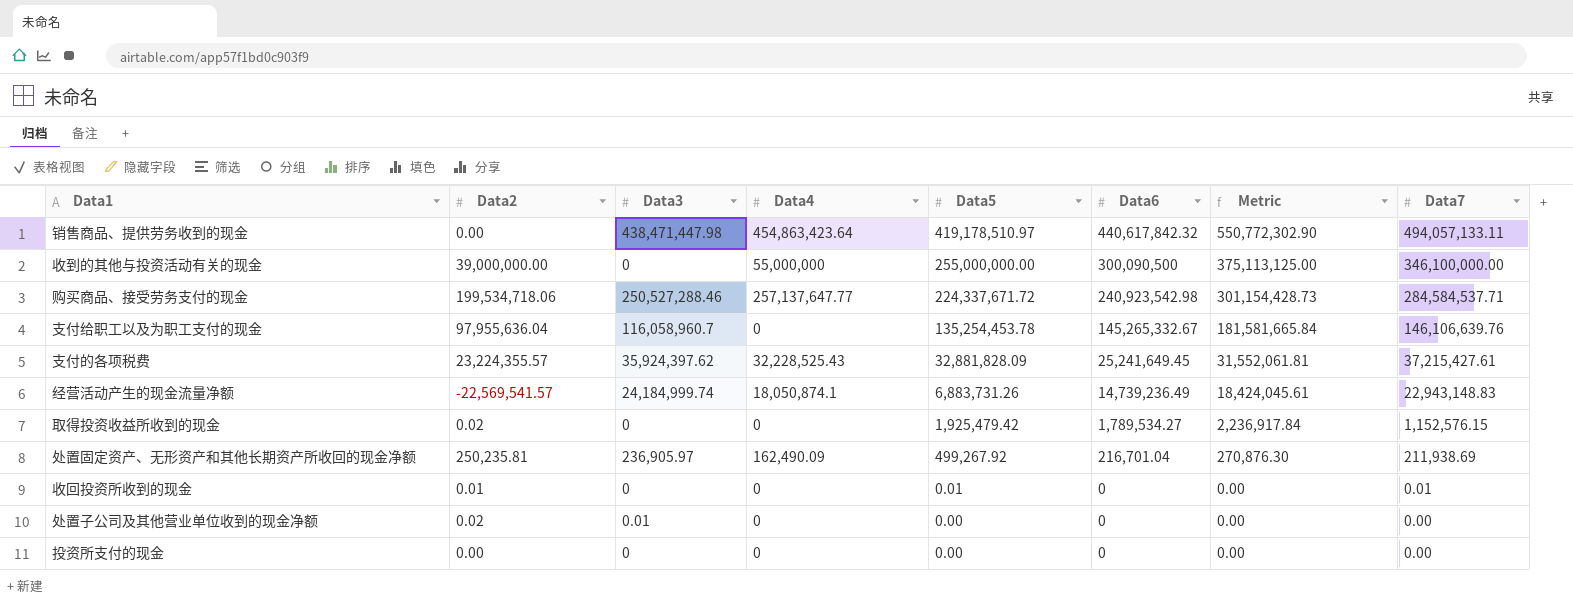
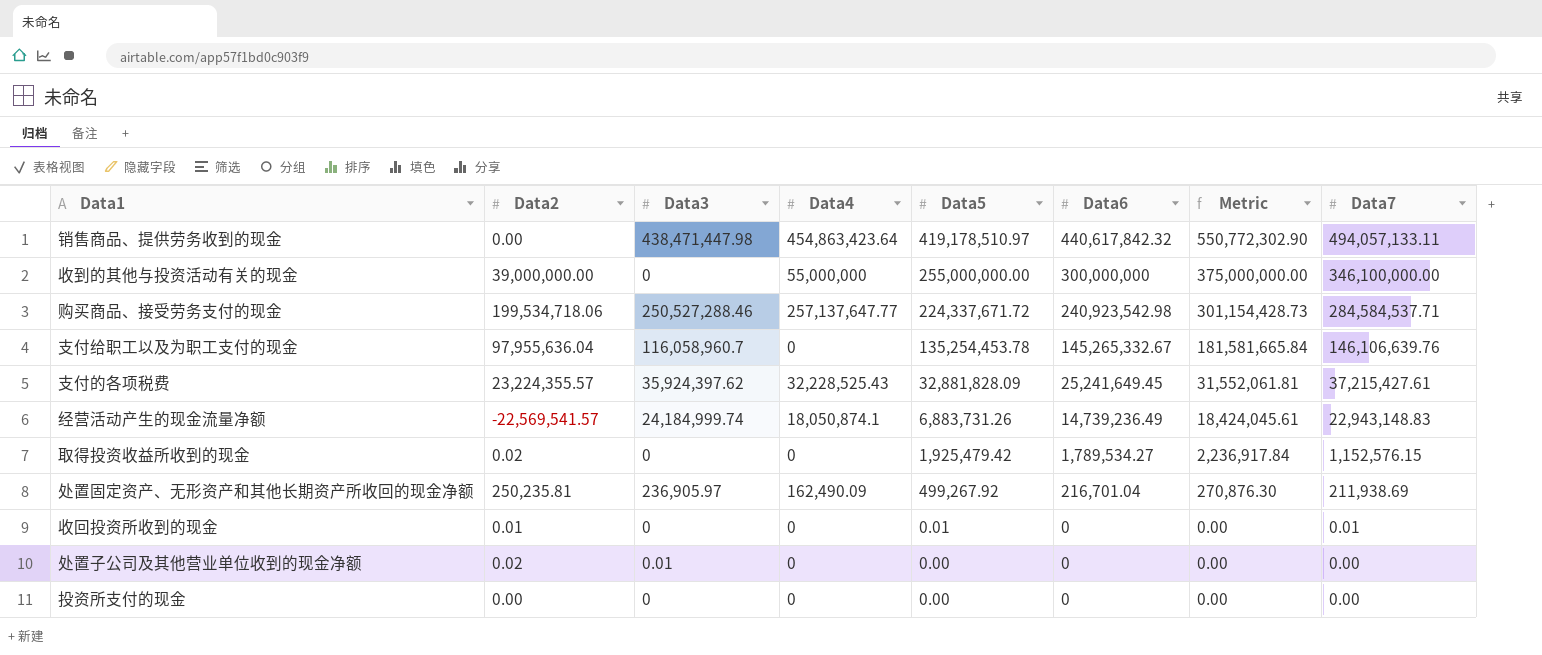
收到的其他与投资活动有关的现金 | Data6: 300,090,500 -> 300,000,000
收到的其他与投资活动有关的现金 | Metric: 375,113,125.00 -> 375,000,000.00

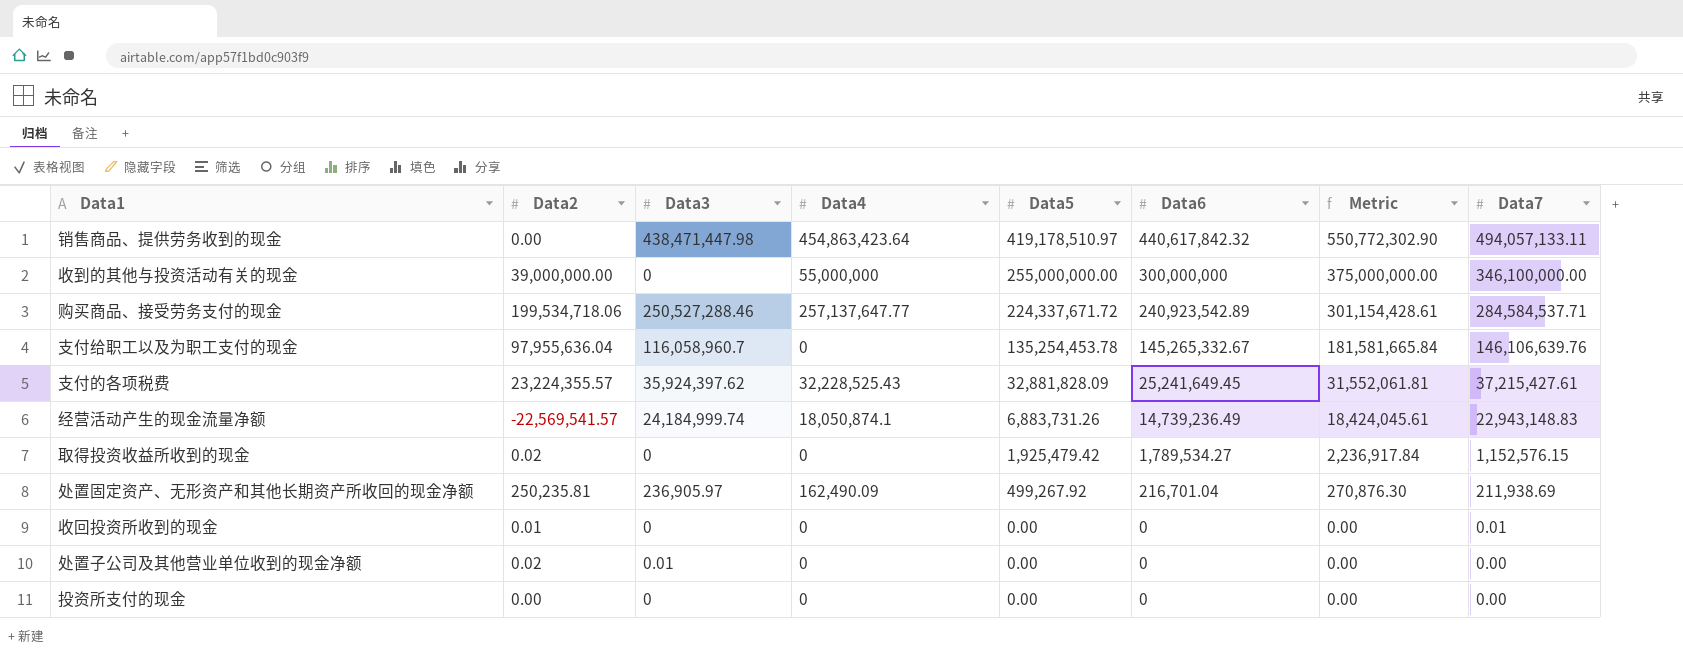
购买商品、接受劳务支付的现金 | Data6: 240,923,542.98 -> 240,923,542.89
购买商品、接受劳务支付的现金 | Metric: 301,154,428.73 -> 301,154,428.61
收回投资所收到的现金 | Data5: 0.01 -> 0.00

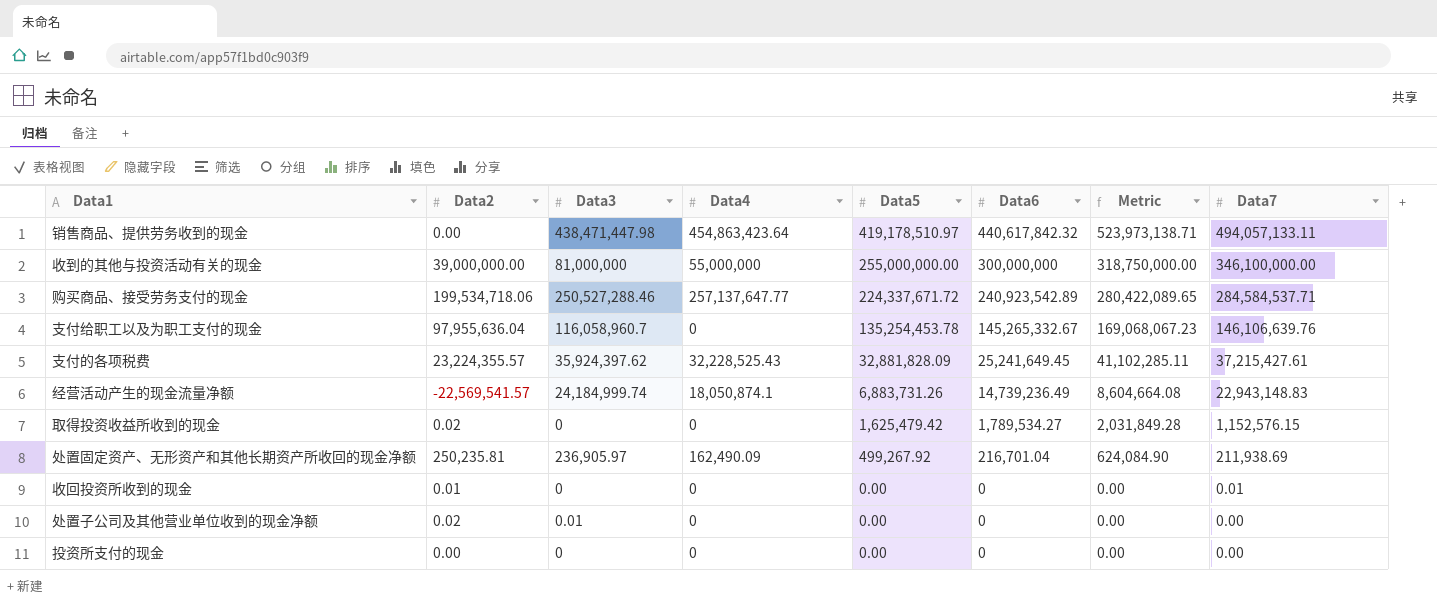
column Metric | formula: [Data6] * 1.25 -> [Data5] * 1.25
收到的其他与投资活动有关的现金 | Data3: 0 -> 81,000,000
取得投资收益所收到的现金 | Data5: 1,925,479.42 -> 1,625,479.42

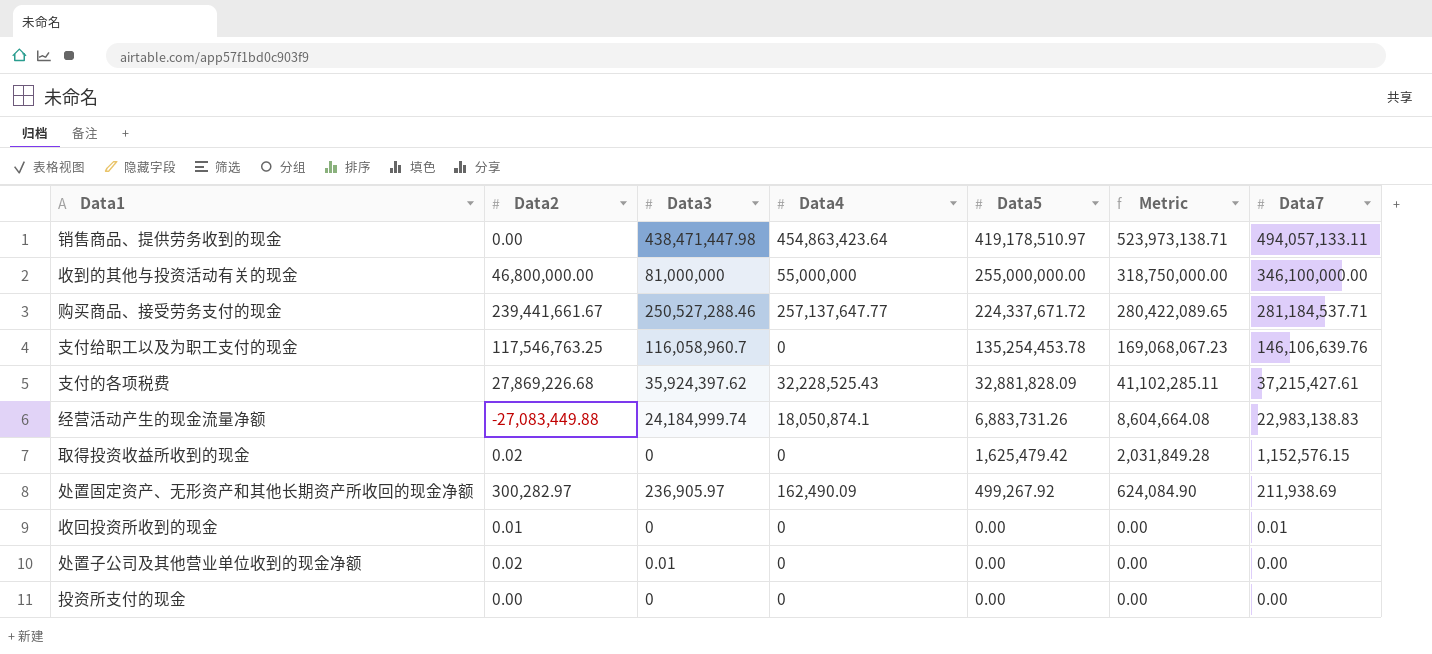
column Data6 | position: 6 -> none
收到的其他与投资活动有关的现金 | Data2: 39,000,000.00 -> 46,800,000.00
购买商品、接受劳务支付的现金 | Data2: 199,534,718.06 -> 239,441,661.67
购买商品、接受劳务支付的现金 | Data7: 284,584,537.71 -> 281,184,537.71
支付给职工以及为职工支付的现金 | Data2: 97,955,636.04 -> 117,546,763.25
支付的各项税费 | Data2: 23,224,355.57 -> 27,869,226.68
经营活动产生的现金流量净额 | Data2: -22,569,541.57 -> -27,083,449.88
经营活动产生的现金流量净额 | Data7: 22,943,148.83 -> 22,983,138.83
处置固定资产、无形资产和其他长期资产所收回的现金净额 | Data2: 250,235.81 -> 300,282.97

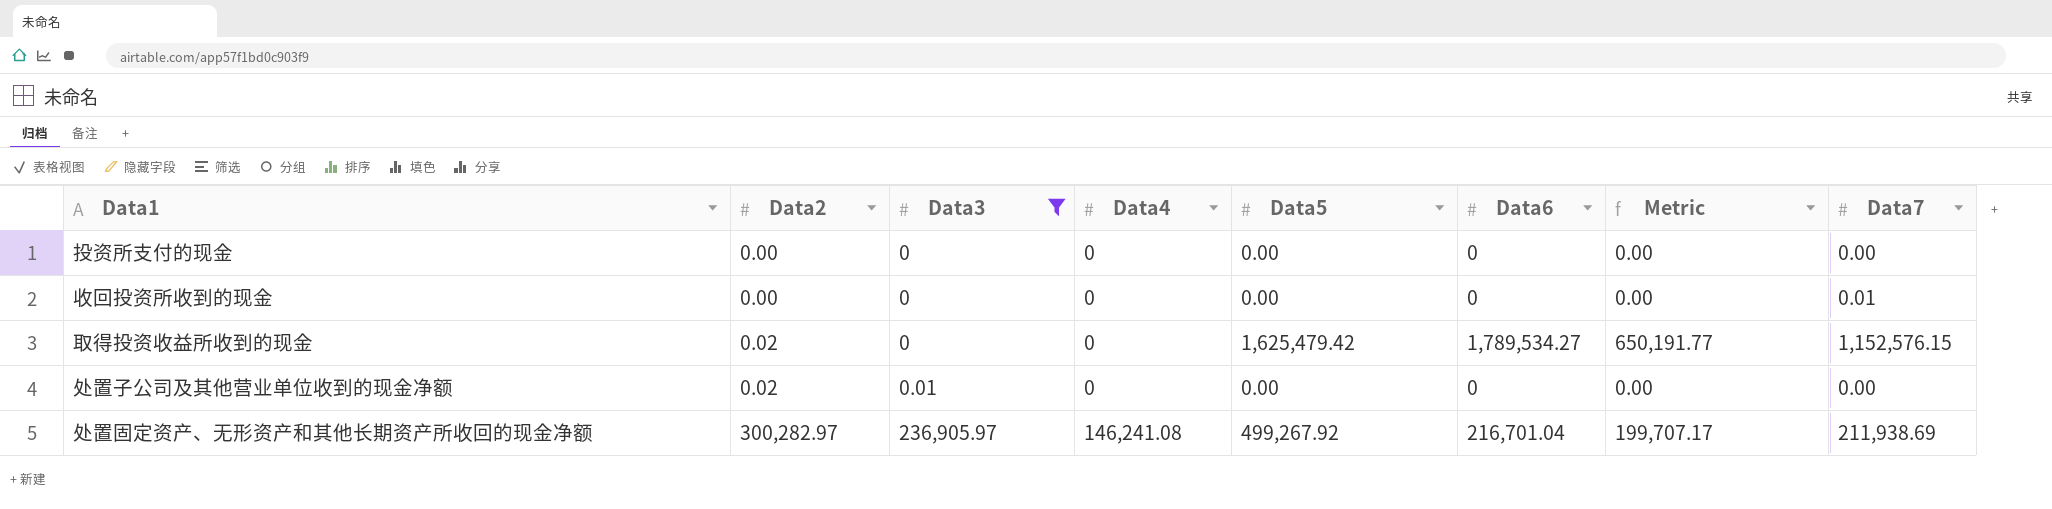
filter: none -> Data3 <= 236,905.97
row order: Data5 descending -> Data2 ascending
column Data6 | position: none -> 6
column Metric | formula: [Data5] * 1.25 -> [Data5] * 0.4
收回投资所收到的现金 | Data2: 0.01 -> 0.00
处置固定资产、无形资产和其他长期资产所收回的现金净额 | Data4: 162,490.09 -> 146,241.08

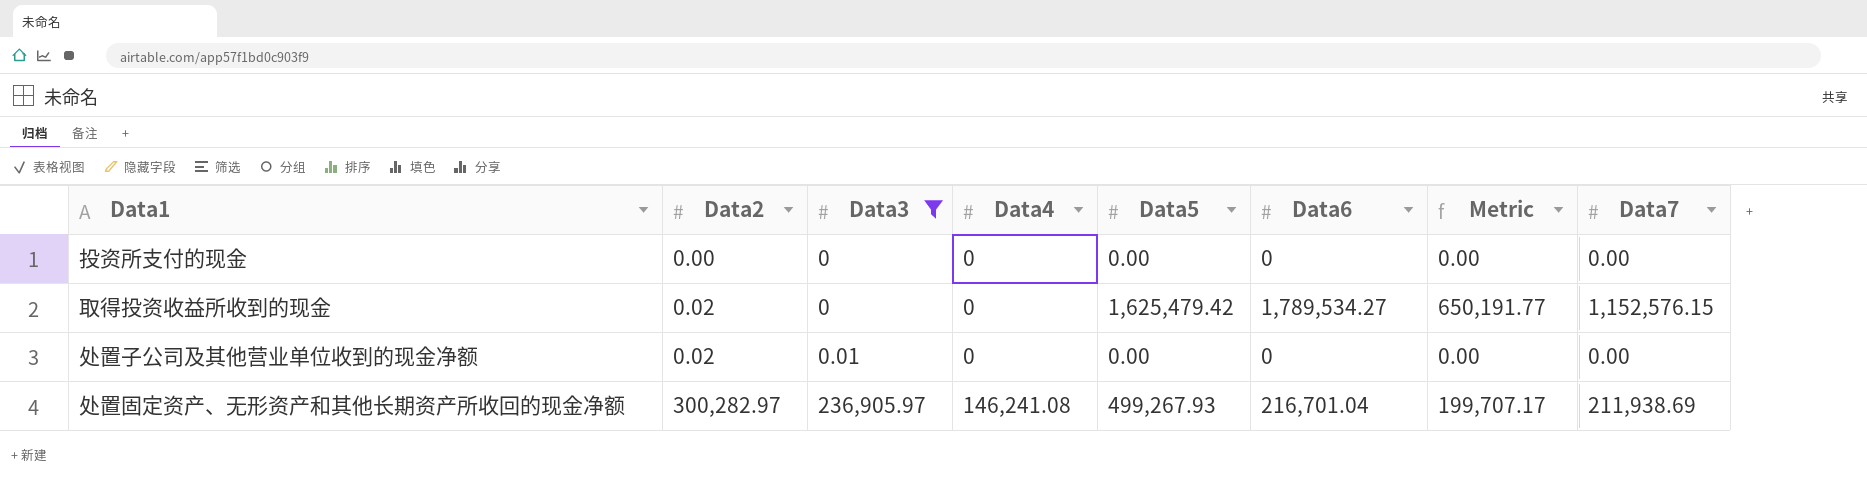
row 收回投资所收到的现金: 0.00 | 0 | 0 | 0.00 | 0 | 0.00 | 0.01 -> none
处置固定资产、无形资产和其他长期资产所收回的现金净额 | Data5: 499,267.92 -> 499,267.93

